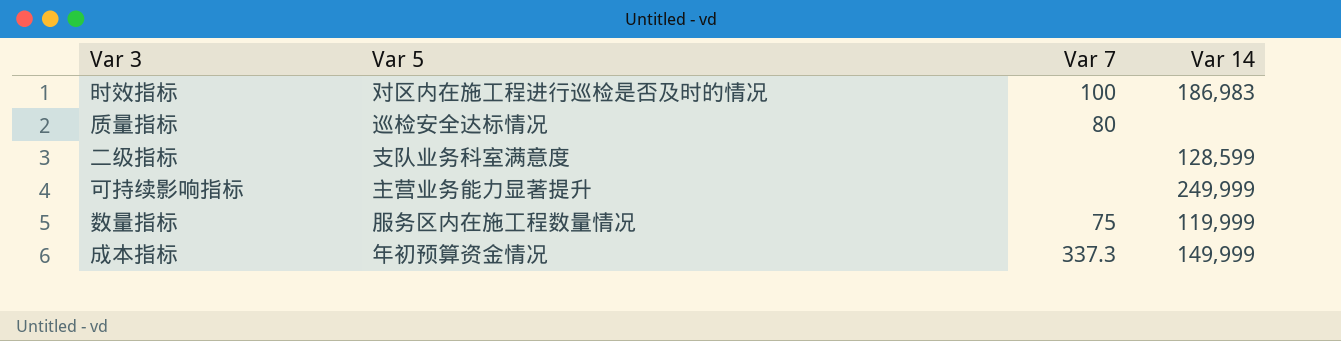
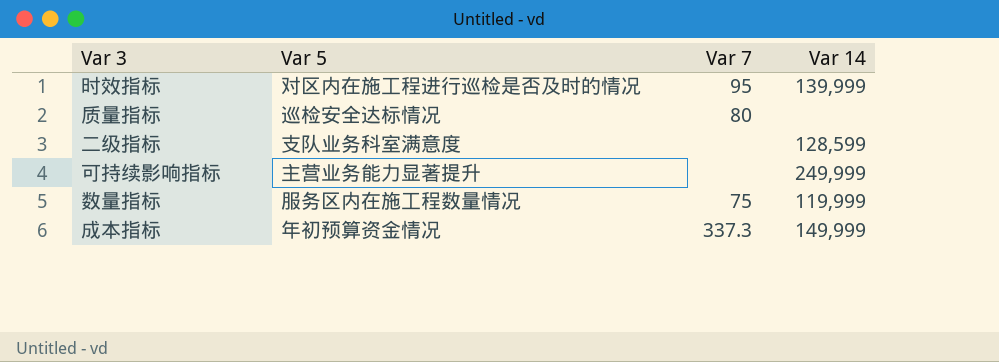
时效指标 | Var 7: 100 -> 95
时效指标 | Var 14: 186,983 -> 139,999

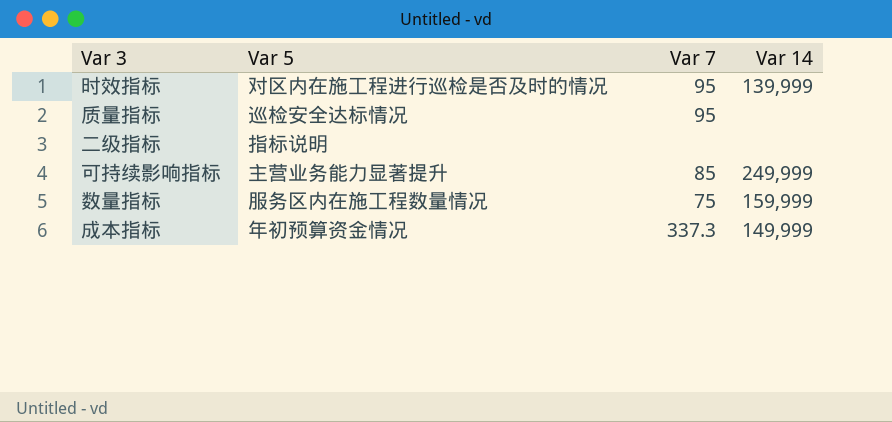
质量指标 | Var 7: 80 -> 95
二级指标 | Var 5: 支队业务科室满意度 -> 指标说明
二级指标 | Var 14: 128,599 -> none
可持续影响指标 | Var 7: none -> 85
数量指标 | Var 14: 119,999 -> 159,999

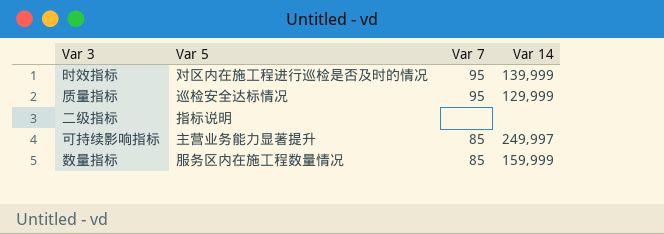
row 成本指标: 年初预算资金情况 | 337.3 | 149,999 -> none
质量指标 | Var 14: none -> 129,999
可持续影响指标 | Var 14: 249,999 -> 249,997
数量指标 | Var 7: 75 -> 85

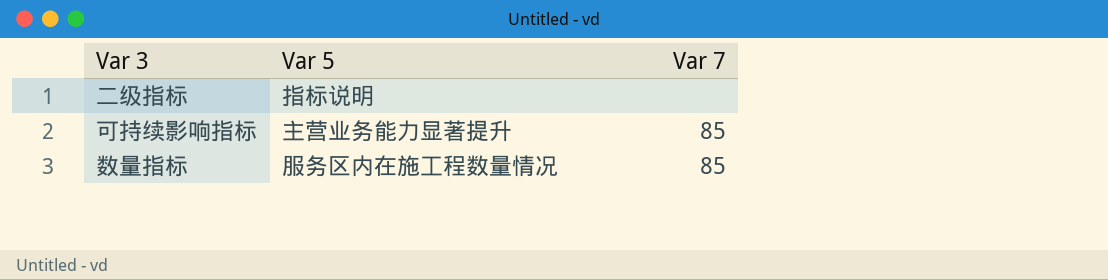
column Var 14 | position: 4 -> none
row 时效指标: 对区内在施工程进行巡检是否及时的情况 | 95 | 139,999 -> none
row 质量指标: 巡检安全达标情况 | 95 | 129,999 -> none

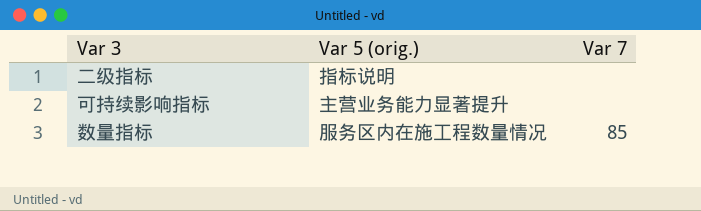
column name: Var 5 -> Var 5 (orig.)
可持续影响指标 | Var 7: 85 -> none

